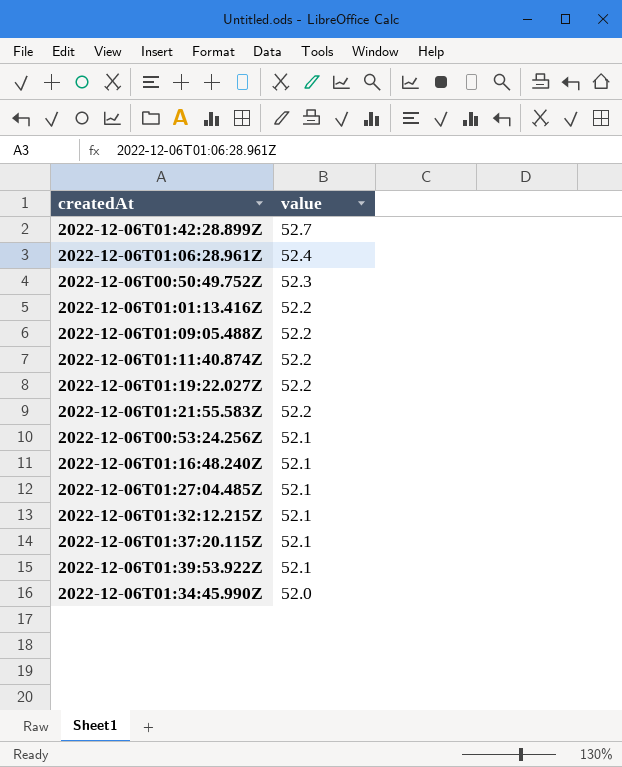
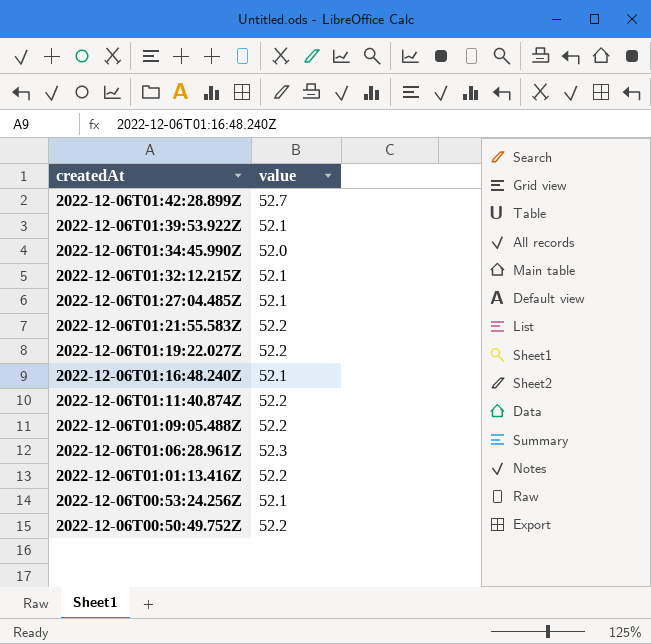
row order: value descending -> createdAt descending
row 2022-12-06T01:37:20.115Z: 52.1 -> none
2022-12-06T01:06:28.961Z | value: 52.4 -> 52.3
2022-12-06T00:50:49.752Z | value: 52.3 -> 52.2

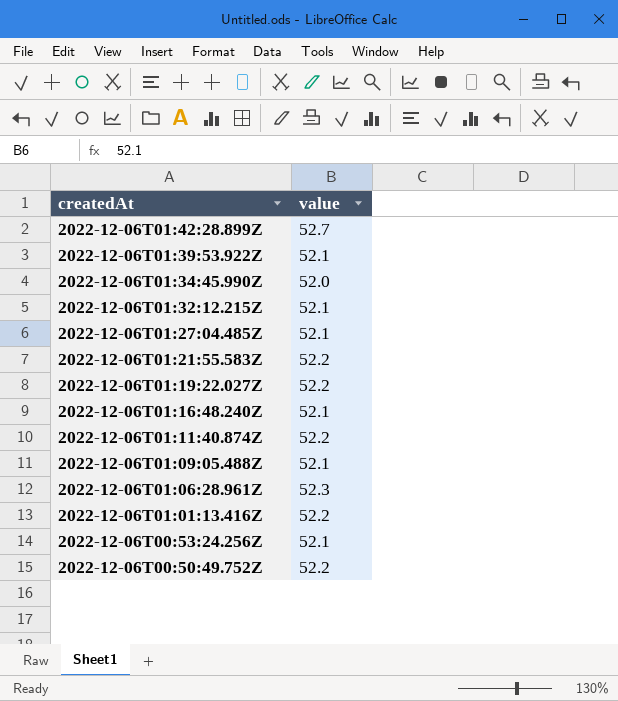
2022-12-06T01:09:05.488Z | value: 52.2 -> 52.1

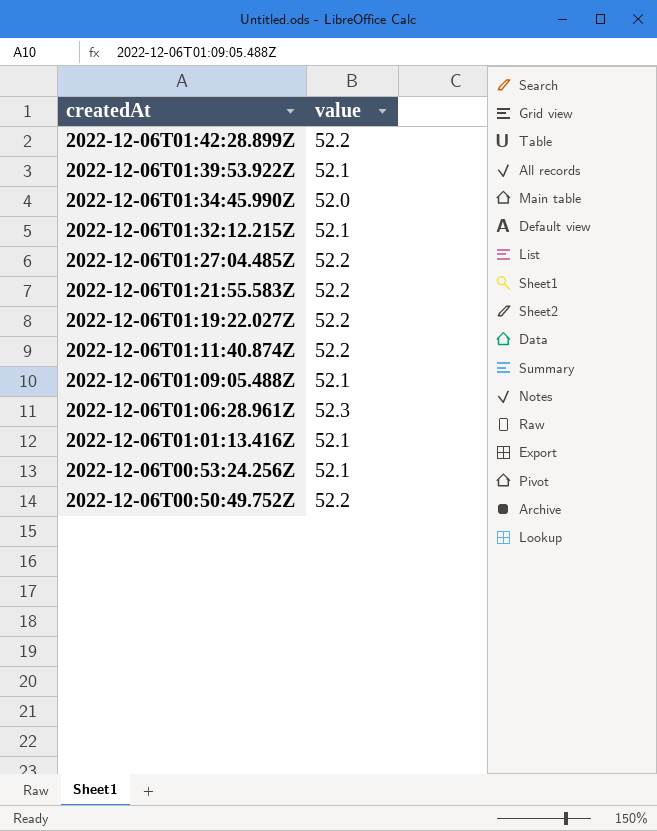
row 2022-12-06T01:16:48.240Z: 52.1 -> none
2022-12-06T01:42:28.899Z | value: 52.7 -> 52.2
2022-12-06T01:27:04.485Z | value: 52.1 -> 52.2
2022-12-06T01:01:13.416Z | value: 52.2 -> 52.1

